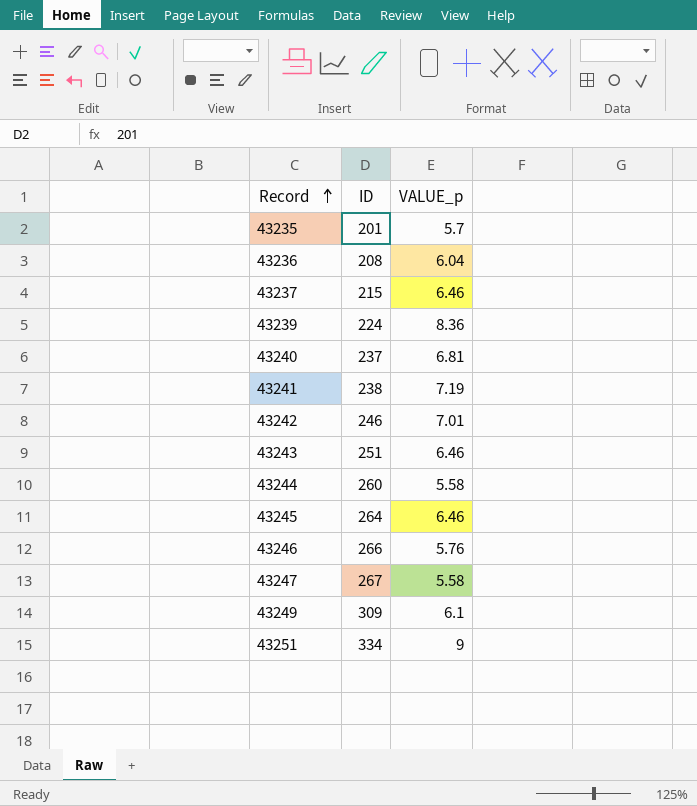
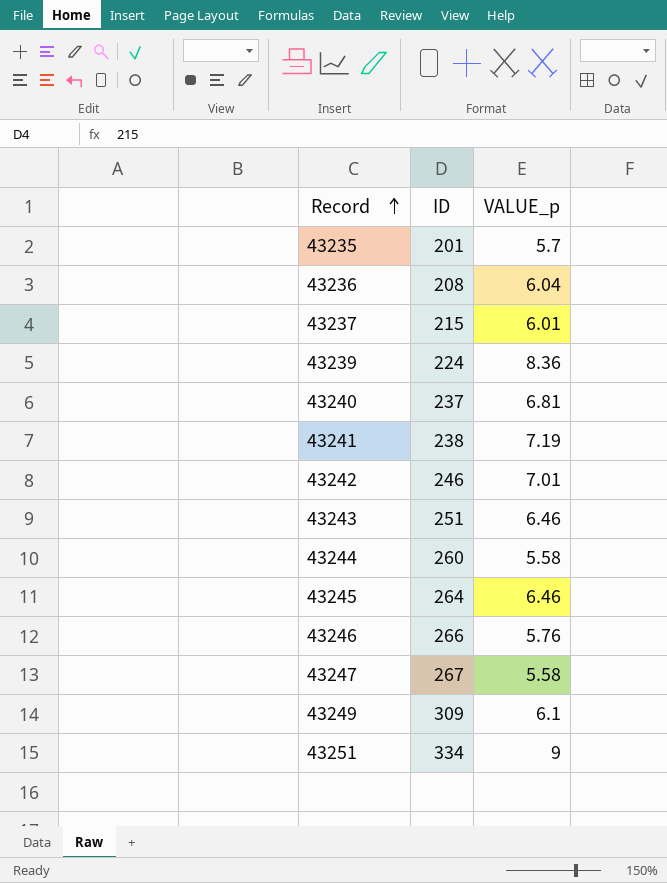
43237 | VALUE_p: 6.46 -> 6.01

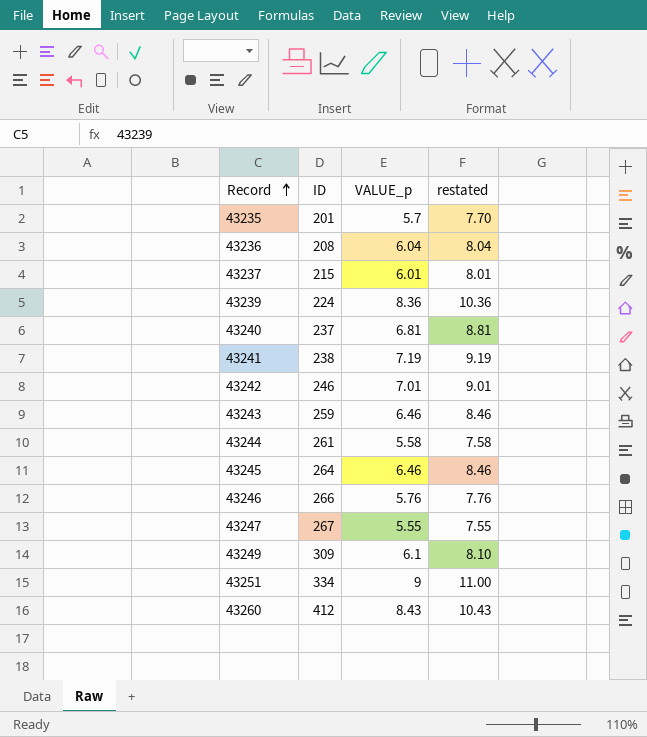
column restated | formula: none -> [VALUE_p] + 2
43243 | ID: 251 -> 259
43244 | ID: 260 -> 261
43247 | VALUE_p: 5.58 -> 5.55
row 43260: none -> 412 | 8.43 | 10.43

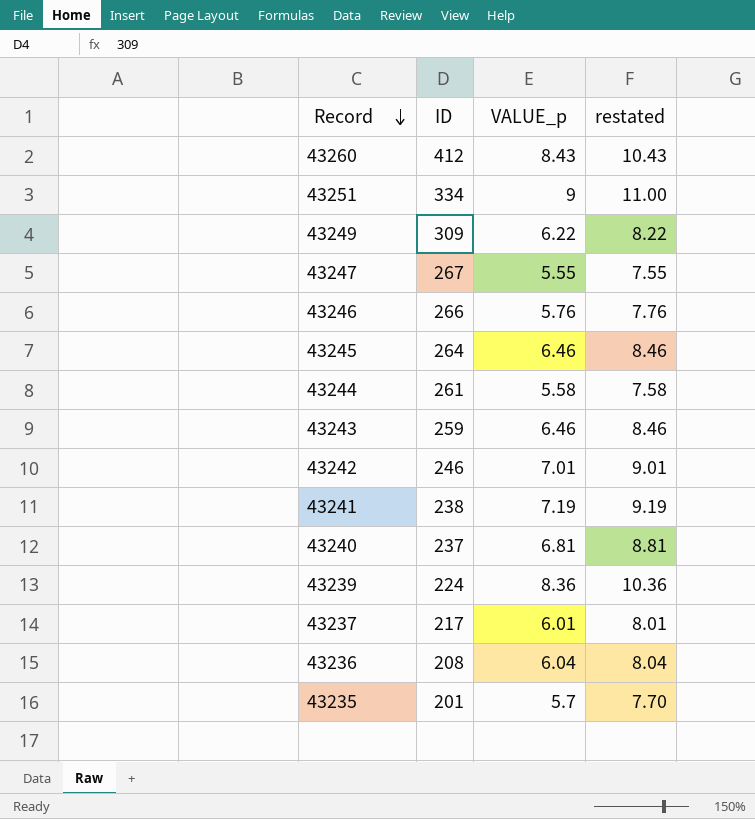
row order: Record ascending -> Record descending
43249 | VALUE_p: 6.1 -> 6.22
43249 | restated: 8.10 -> 8.22
43237 | ID: 215 -> 217

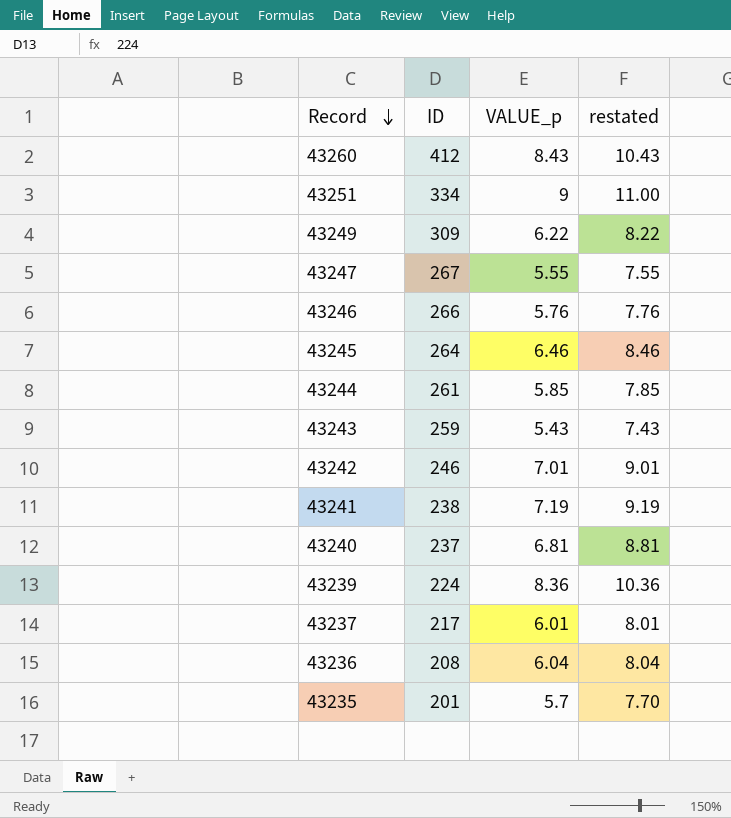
43244 | VALUE_p: 5.58 -> 5.85
43244 | restated: 7.58 -> 7.85
43243 | VALUE_p: 6.46 -> 5.43
43243 | restated: 8.46 -> 7.43

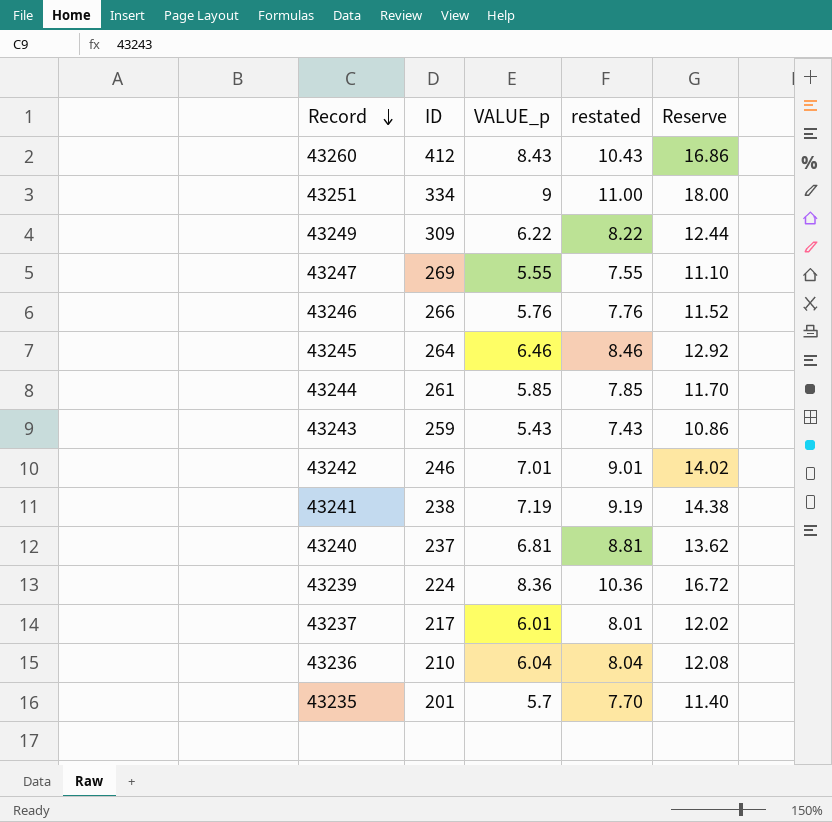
column Reserve | formula: none -> [VALUE_p] * 2
43247 | ID: 267 -> 269
43236 | ID: 208 -> 210

